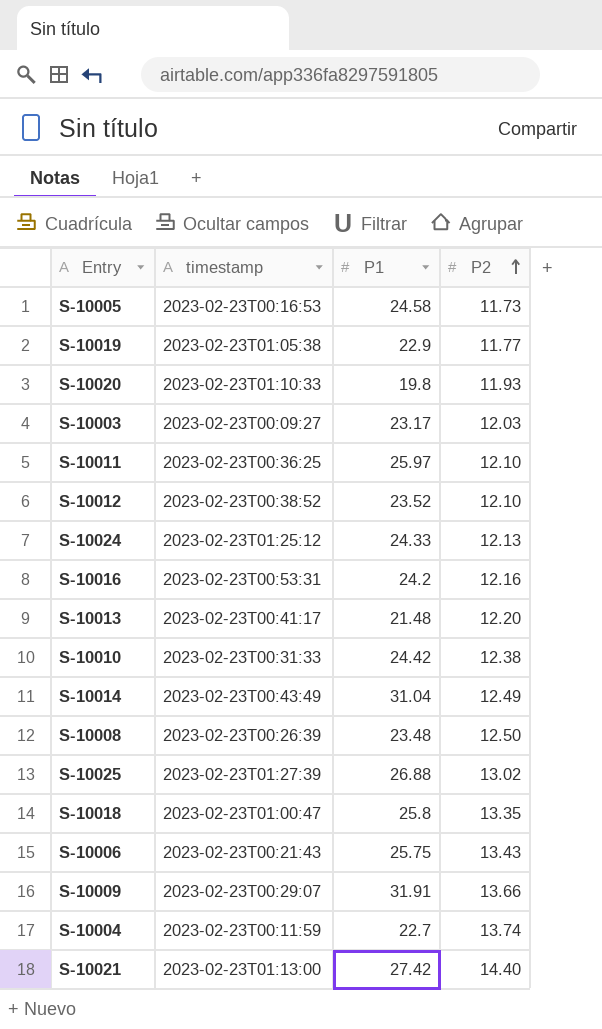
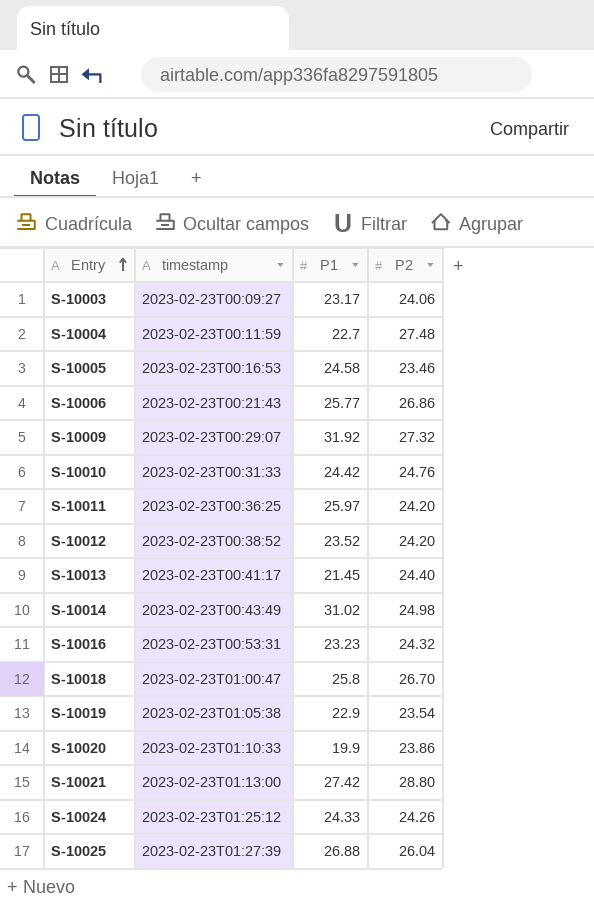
row order: P2 ascending -> Entry ascending
row S-10008: 2023-02-23T00:26:39 | 23.48 | 12.50 -> none
S-10003 | P2: 12.03 -> 24.06
S-10004 | P2: 13.74 -> 27.48
S-10005 | P2: 11.73 -> 23.46
S-10006 | P1: 25.75 -> 25.77
S-10006 | P2: 13.43 -> 26.86
S-10009 | P1: 31.91 -> 31.92
S-10009 | P2: 13.66 -> 27.32
S-10010 | P2: 12.38 -> 24.76
S-10011 | P2: 12.10 -> 24.20
S-10012 | P2: 12.10 -> 24.20
S-10013 | P1: 21.48 -> 21.45
S-10013 | P2: 12.20 -> 24.40
S-10014 | P1: 31.04 -> 31.02
S-10014 | P2: 12.49 -> 24.98
S-10016 | P1: 24.2 -> 23.23
S-10016 | P2: 12.16 -> 24.32
S-10018 | P2: 13.35 -> 26.70
S-10019 | P2: 11.77 -> 23.54
S-10020 | P1: 19.8 -> 19.9
S-10020 | P2: 11.93 -> 23.86
S-10021 | P2: 14.40 -> 28.80
S-10024 | P2: 12.13 -> 24.26
S-10025 | P2: 13.02 -> 26.04

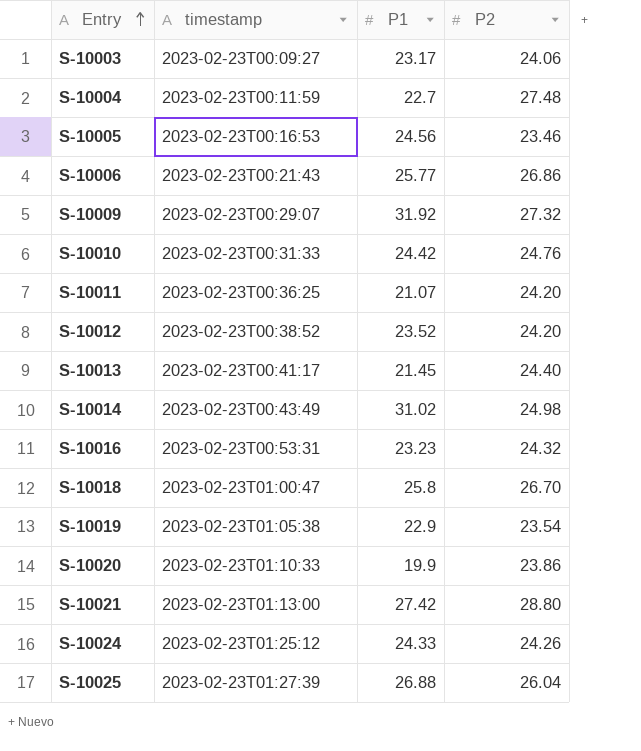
S-10005 | P1: 24.58 -> 24.56
S-10011 | P1: 25.97 -> 21.07

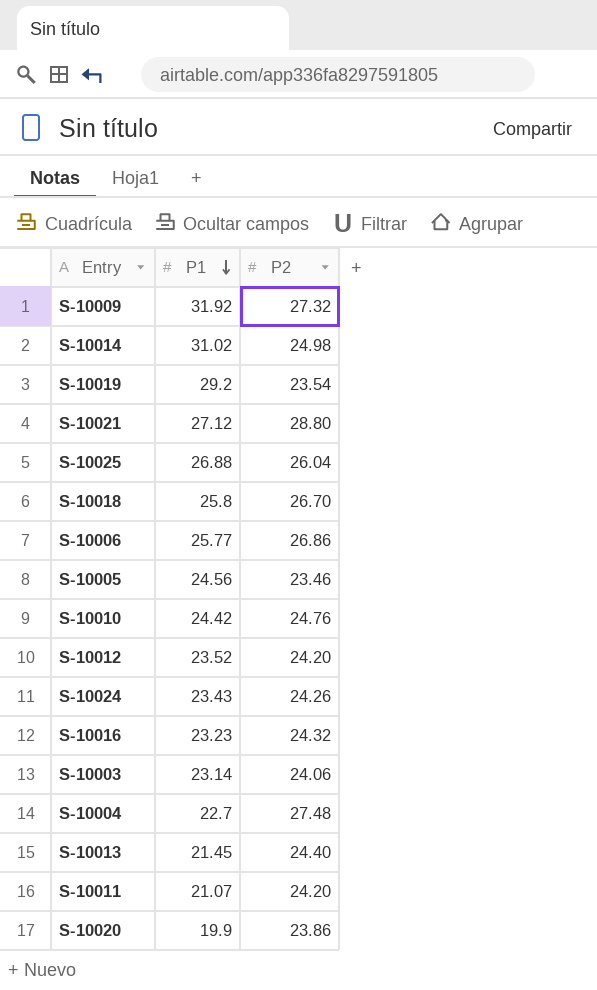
row order: Entry ascending -> P1 descending
column timestamp | position: 2 -> none
S-10019 | P1: 22.9 -> 29.2
S-10021 | P1: 27.42 -> 27.12
S-10024 | P1: 24.33 -> 23.43
S-10003 | P1: 23.17 -> 23.14

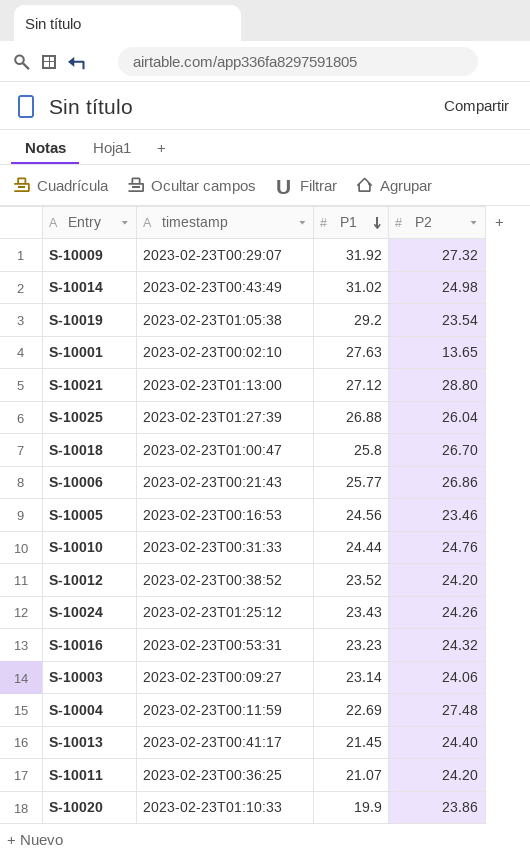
column timestamp | position: none -> 2
row S-10001: none -> 2023-02-23T00:02:10 | 27.63 | 13.65
S-10010 | P1: 24.42 -> 24.44
S-10004 | P1: 22.7 -> 22.69

